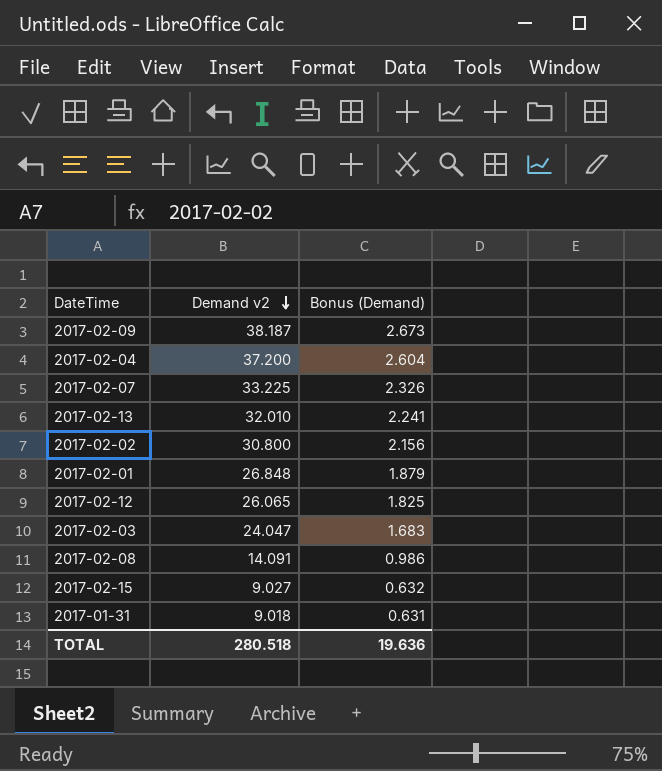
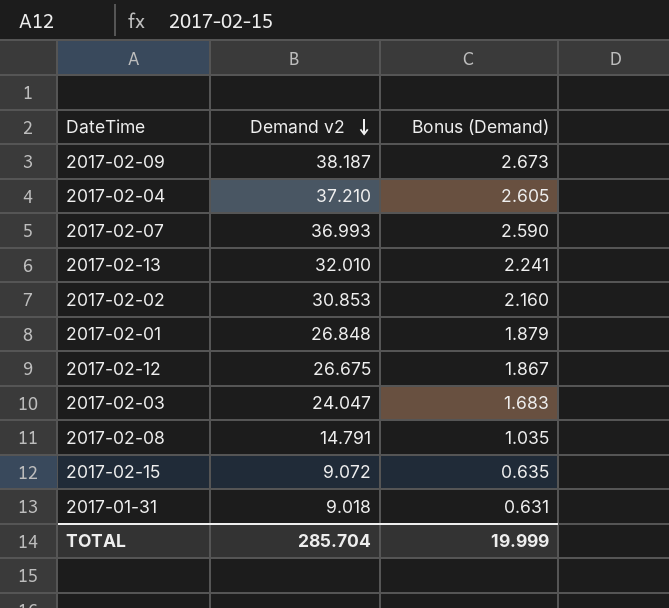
2017-02-04 | Demand v2: 37.200 -> 37.210
2017-02-04 | Bonus (Demand): 2.604 -> 2.605
2017-02-07 | Demand v2: 33.225 -> 36.993
2017-02-07 | Bonus (Demand): 2.326 -> 2.590
2017-02-02 | Demand v2: 30.800 -> 30.853
2017-02-02 | Bonus (Demand): 2.156 -> 2.160
2017-02-12 | Demand v2: 26.065 -> 26.675
2017-02-12 | Bonus (Demand): 1.825 -> 1.867
2017-02-08 | Demand v2: 14.091 -> 14.791
2017-02-08 | Bonus (Demand): 0.986 -> 1.035
2017-02-15 | Demand v2: 9.027 -> 9.072
2017-02-15 | Bonus (Demand): 0.632 -> 0.635
TOTAL | Demand v2: 280.518 -> 285.704
TOTAL | Bonus (Demand): 19.636 -> 19.999

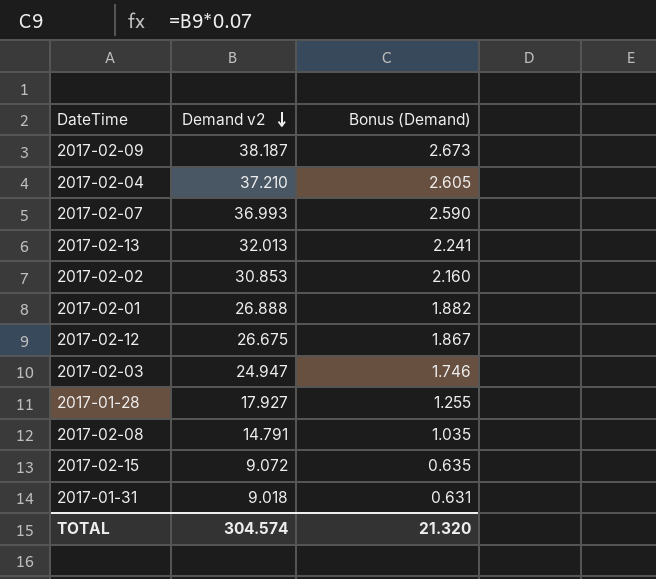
2017-02-13 | Demand v2: 32.010 -> 32.013
2017-02-01 | Demand v2: 26.848 -> 26.888
2017-02-01 | Bonus (Demand): 1.879 -> 1.882
2017-02-03 | Demand v2: 24.047 -> 24.947
2017-02-03 | Bonus (Demand): 1.683 -> 1.746
row 2017-01-28: none -> 17.927 | 1.255
TOTAL | Demand v2: 285.704 -> 304.574
TOTAL | Bonus (Demand): 19.999 -> 21.320

